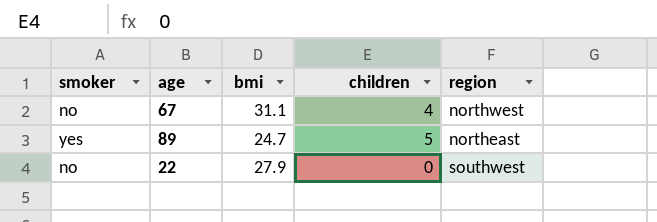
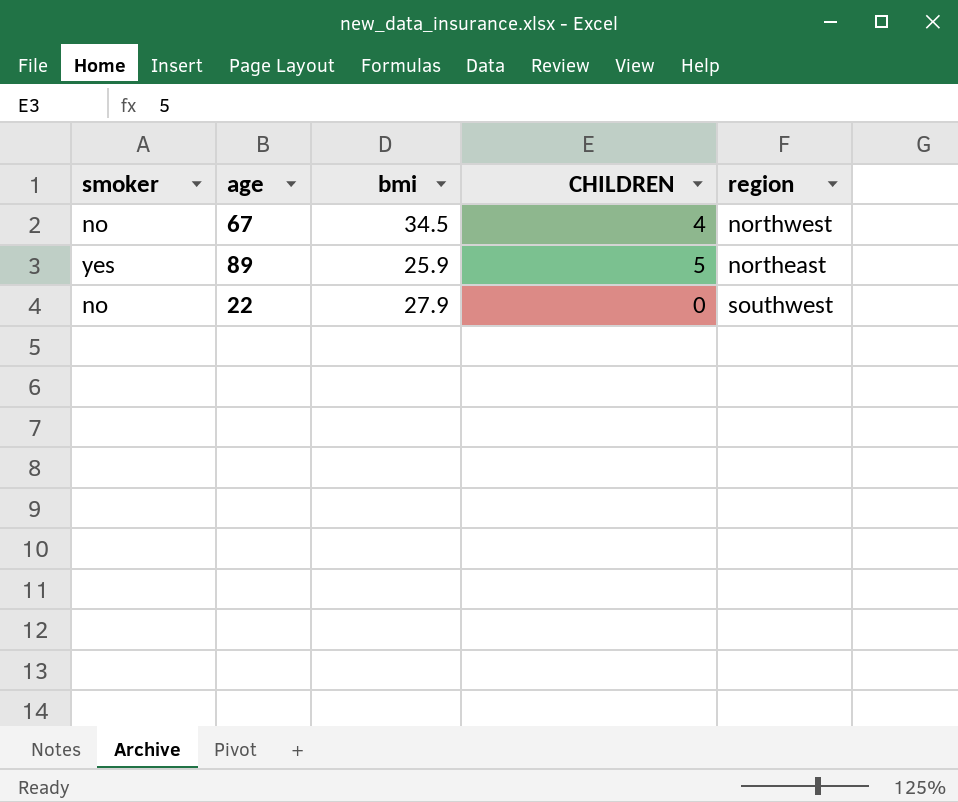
column name: children -> CHILDREN
67 | bmi: 31.1 -> 34.5
89 | bmi: 24.7 -> 25.9

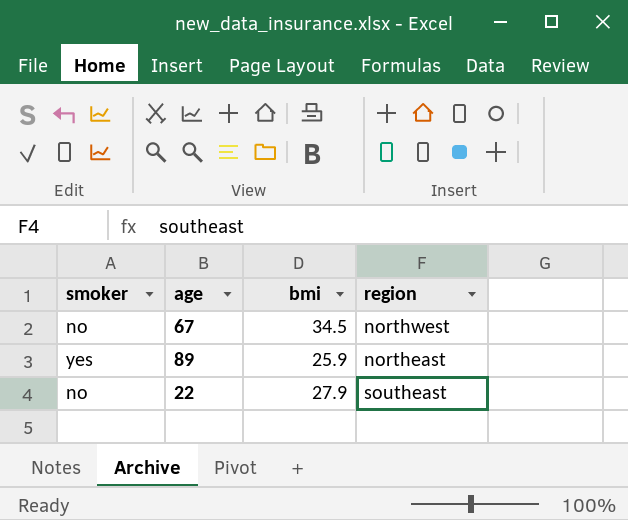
column CHILDREN | position: 4 -> none
22 | region: southwest -> southeast

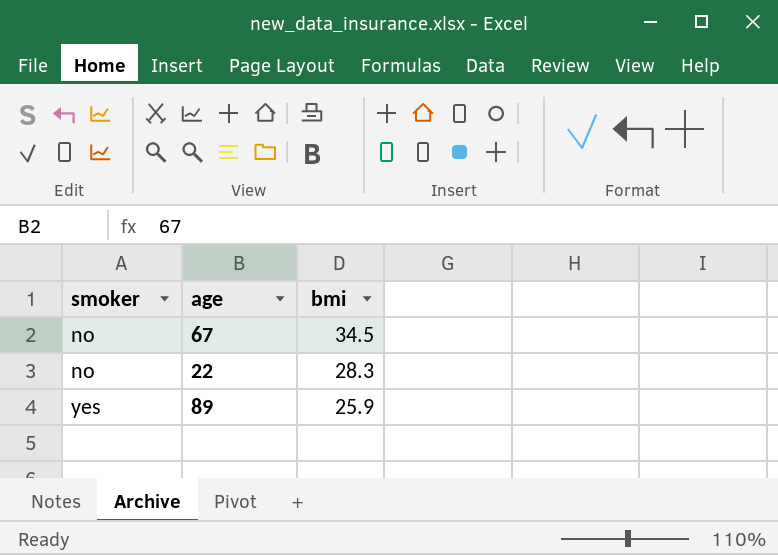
row order: none -> smoker ascending
column region | position: 4 -> none
22 | bmi: 27.9 -> 28.3

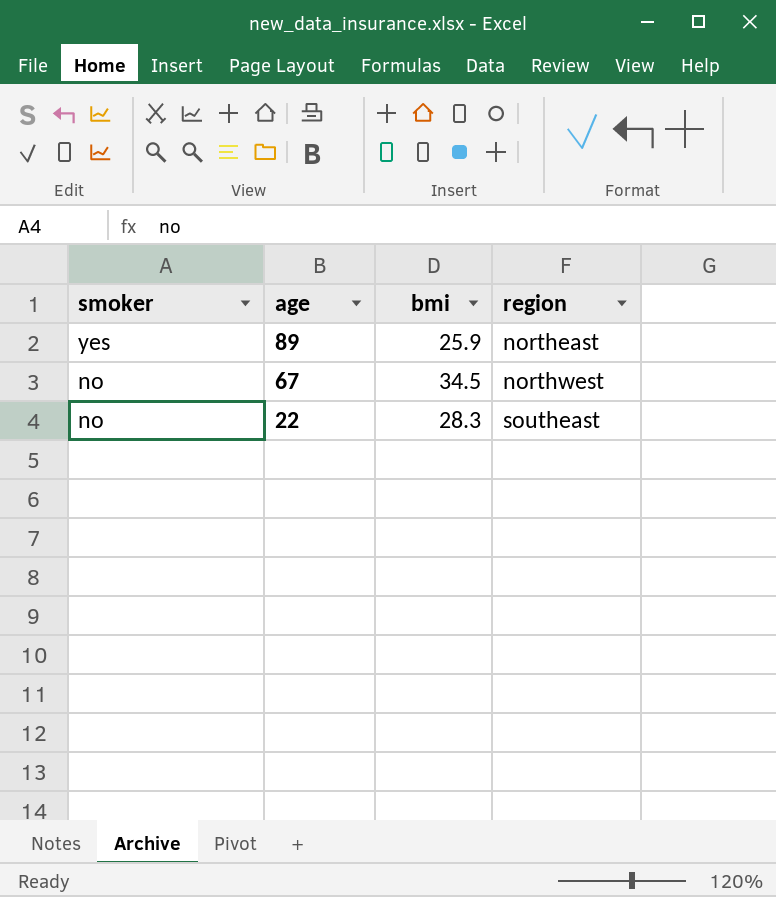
row order: smoker ascending -> smoker descending
column region | position: none -> 4

